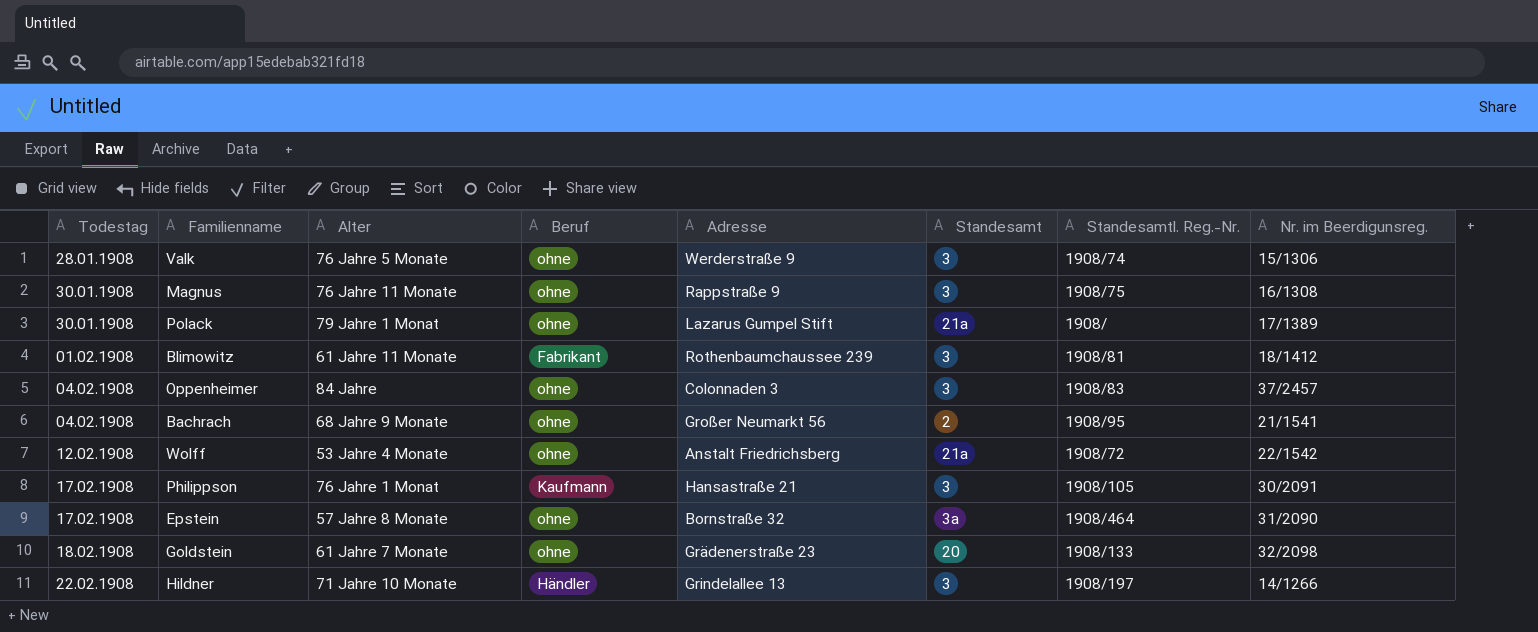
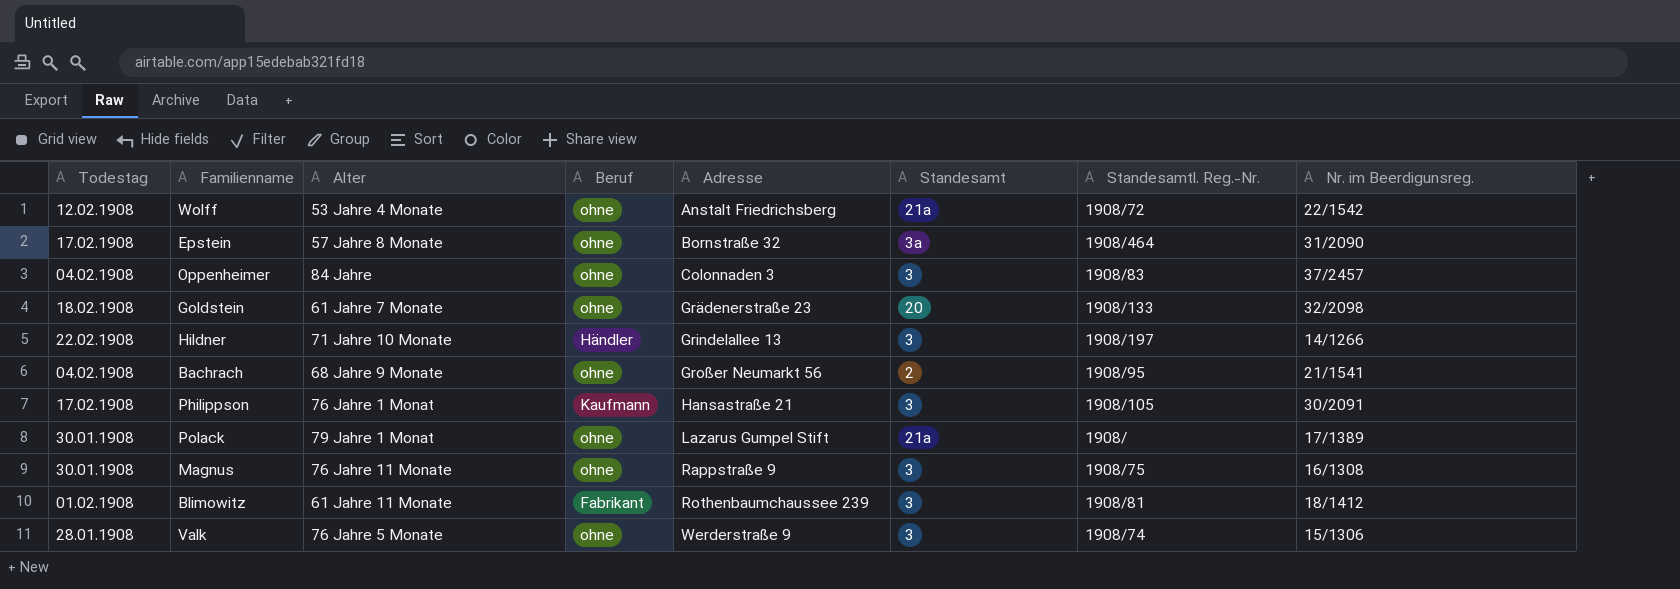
row order: Todestag ascending -> Adresse ascending

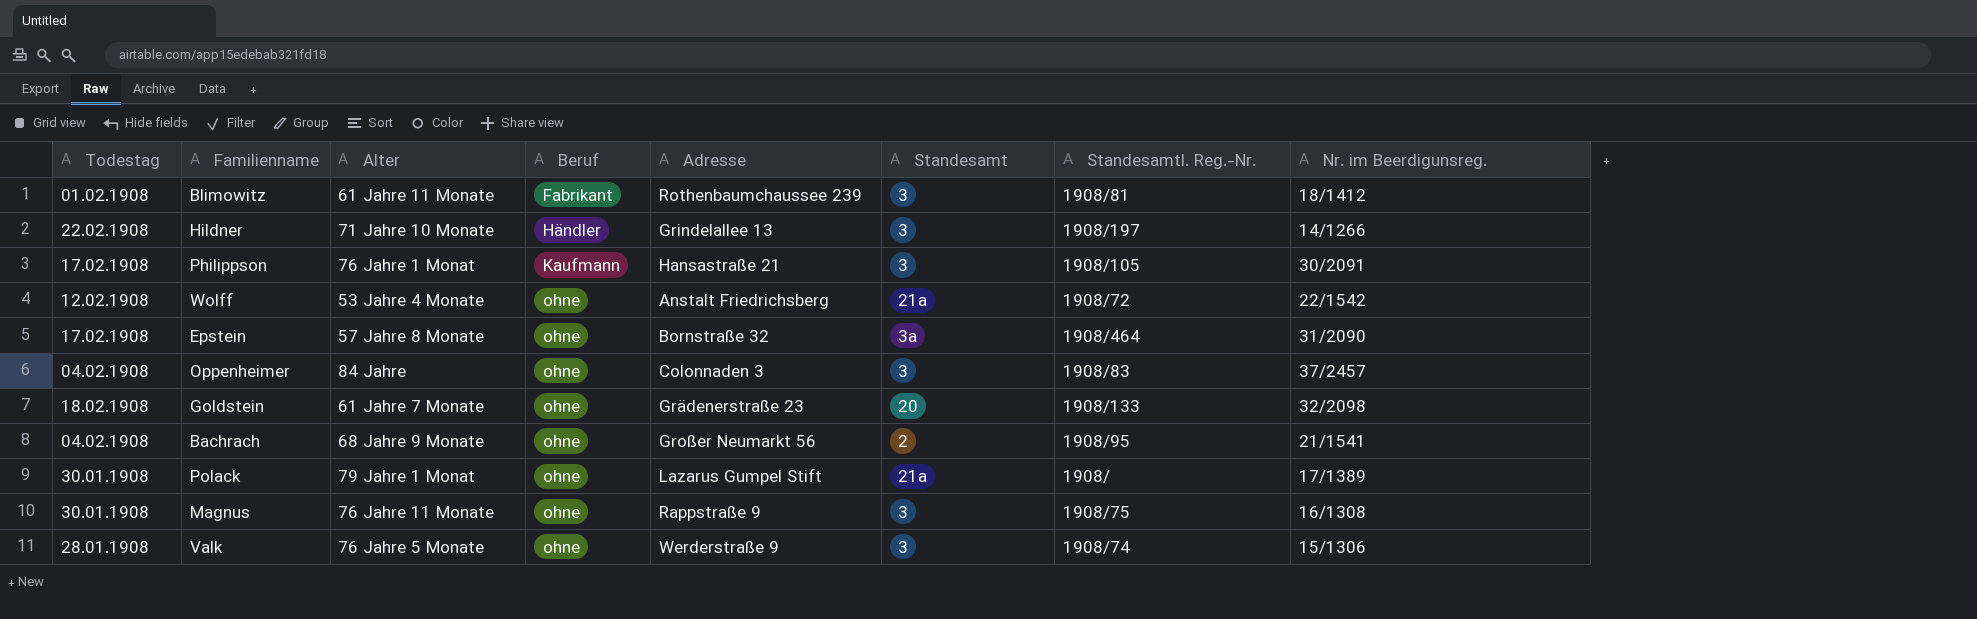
row order: Adresse ascending -> Beruf ascending

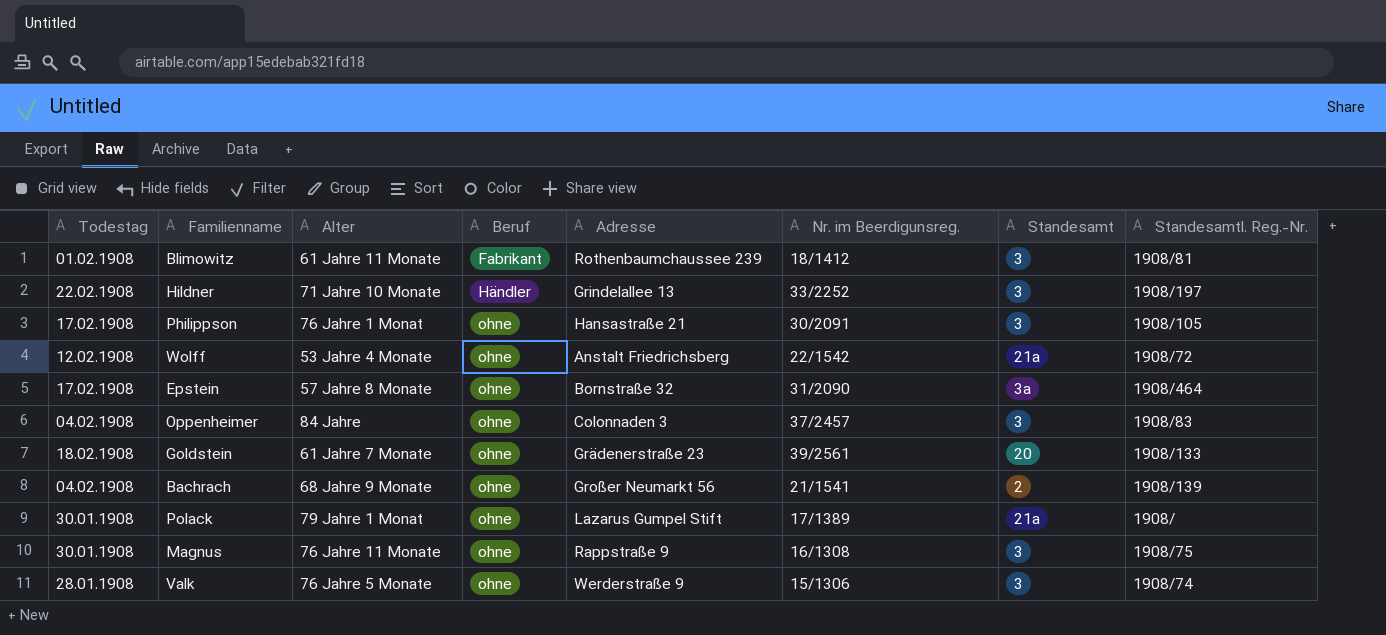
column Nr. im Beerdigunsreg. | position: 8 -> 6
Hildner | Nr. im Beerdigunsreg.: 14/1266 -> 33/2252
Philippson | Beruf: Kaufmann -> ohne
Goldstein | Nr. im Beerdigunsreg.: 32/2098 -> 39/2561
Bachrach | Standesamtl. Reg.-Nr.: 1908/95 -> 1908/139

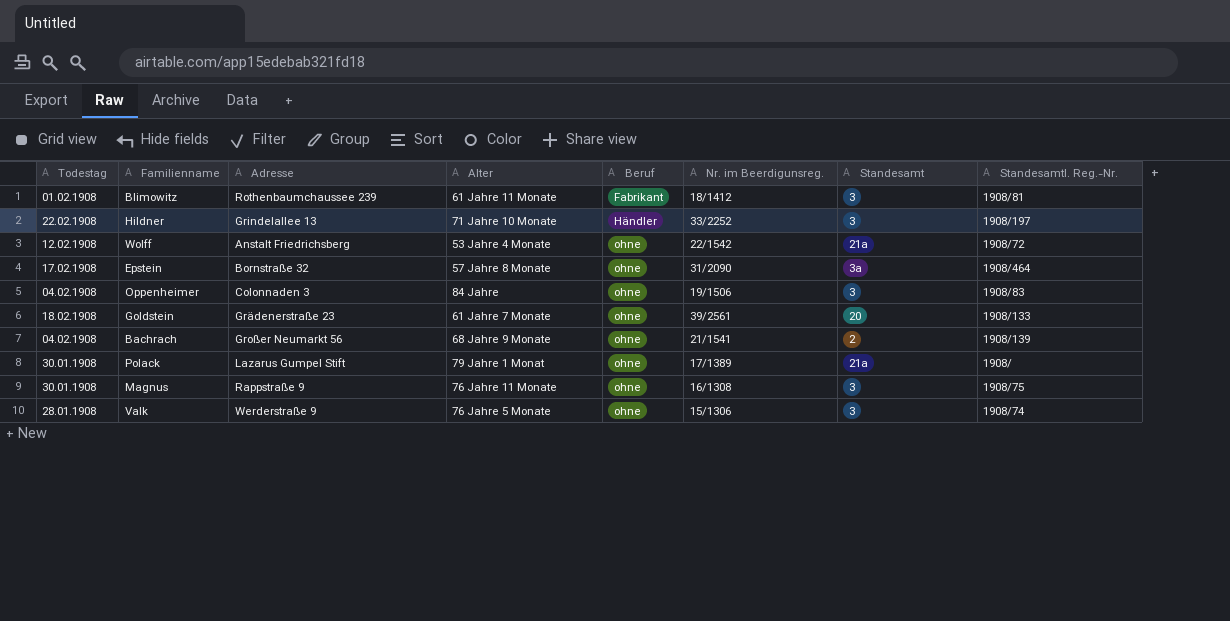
column Adresse | position: 5 -> 3
row Philippson: 17.02.1908 | 76 Jahre 1 Monat | ohne | Hansastraße 21 | 30/2091 | 3 | 1908/105 -> none
Oppenheimer | Nr. im Beerdigunsreg.: 37/2457 -> 19/1506

